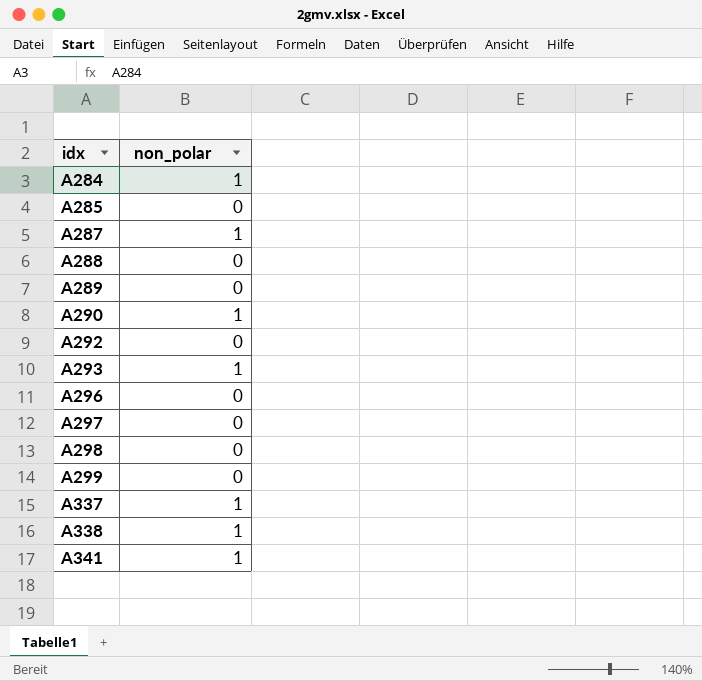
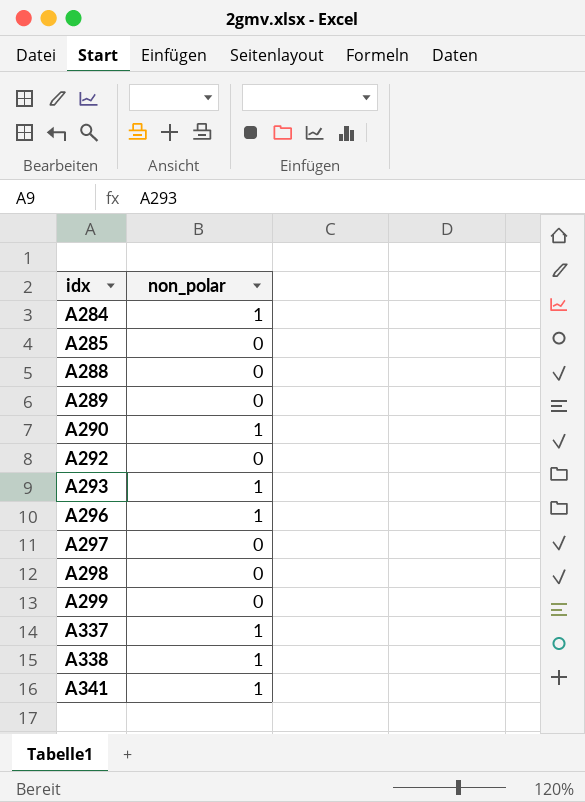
row A287: 1 -> none
A296 | non_polar: 0 -> 1

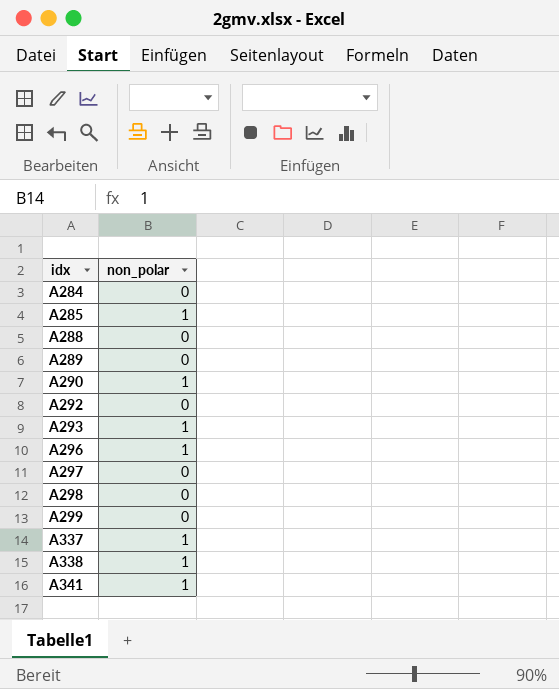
A284 | non_polar: 1 -> 0
A285 | non_polar: 0 -> 1

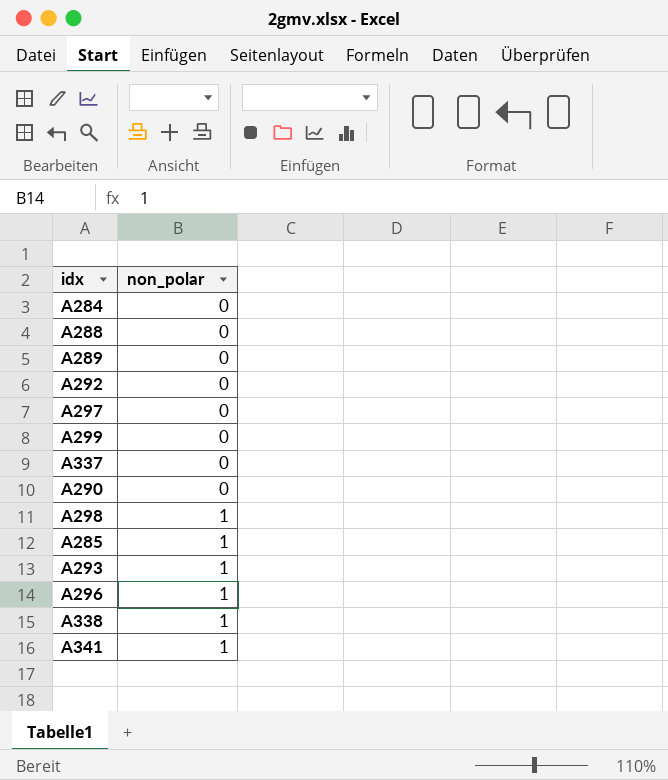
row order: idx ascending -> non_polar ascending
A337 | non_polar: 1 -> 0
A290 | non_polar: 1 -> 0
A298 | non_polar: 0 -> 1

